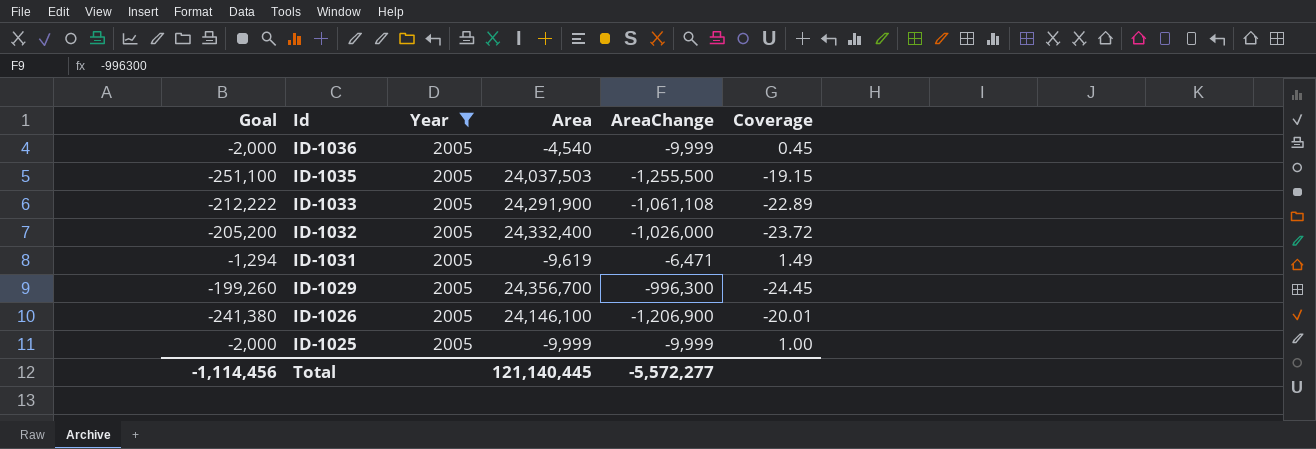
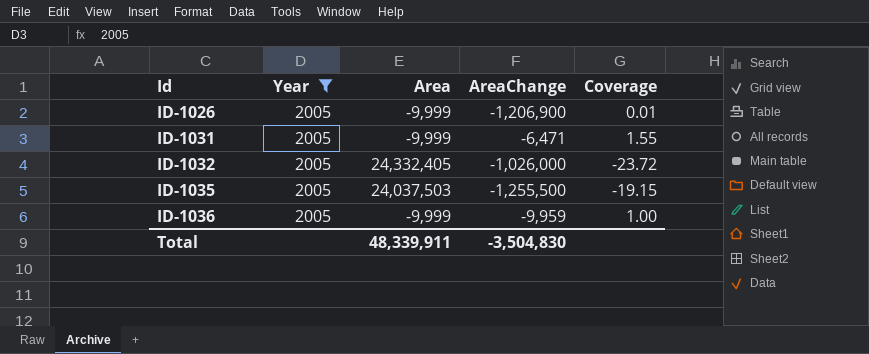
row order: Id descending -> Id ascending
column Goal | formula: [AreaChange] * 0.2 -> none
row ID-1033: -212,222 | 2005 | 24,291,900 | -1,061,108 | -22.89 -> none
row ID-1029: -199,260 | 2005 | 24,356,700 | -996,300 | -24.45 -> none
row ID-1025: -2,000 | 2005 | -9,999 | -9,999 | 1.00 -> none
ID-1026 | Area: 24,146,100 -> -9,999
ID-1026 | Coverage: -20.01 -> 0.01
ID-1031 | Area: -9,619 -> -9,999
ID-1031 | Coverage: 1.49 -> 1.55
ID-1032 | Area: 24,332,400 -> 24,332,405
ID-1036 | Area: -4,540 -> -9,999
ID-1036 | AreaChange: -9,999 -> -9,959
ID-1036 | Coverage: 0.45 -> 1.00
Total | Area: 121,140,445 -> 48,339,911
Total | AreaChange: -5,572,277 -> -3,504,830

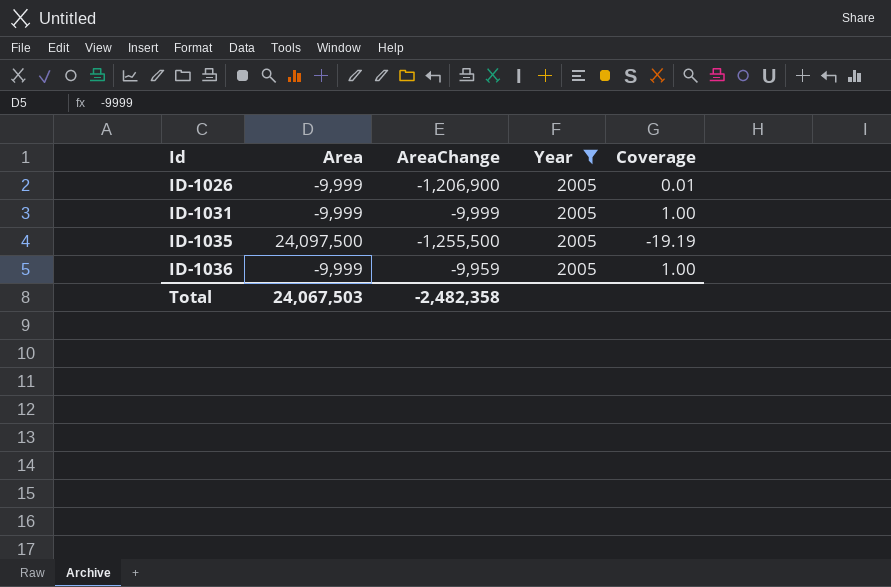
column Year | position: 2 -> 4
row ID-1032: 2005 | 24,332,405 | -1,026,000 | -23.72 -> none
ID-1031 | AreaChange: -6,471 -> -9,999
ID-1031 | Coverage: 1.55 -> 1.00
ID-1035 | Area: 24,037,503 -> 24,097,500
ID-1035 | Coverage: -19.15 -> -19.19
Total | Area: 48,339,911 -> 24,067,503
Total | AreaChange: -3,504,830 -> -2,482,358

